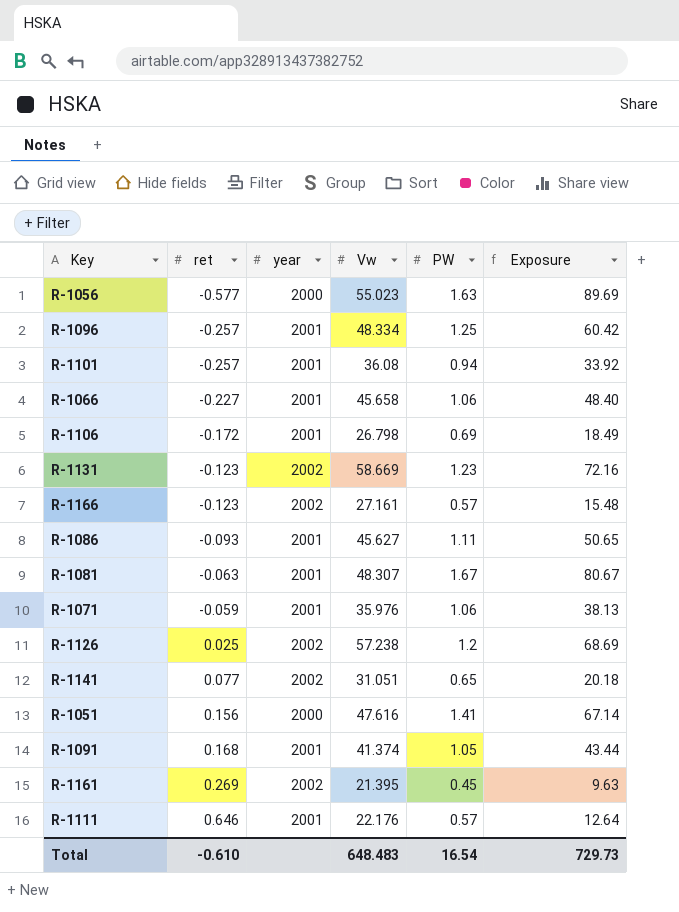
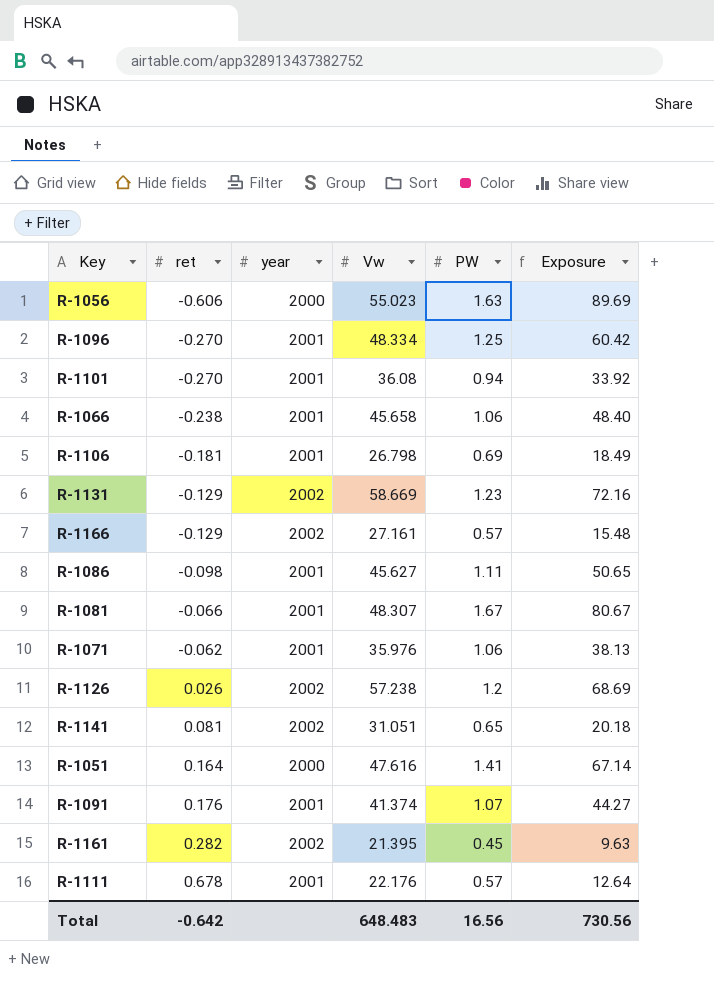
R-1056 | ret: -0.577 -> -0.606
R-1096 | ret: -0.257 -> -0.270
R-1101 | ret: -0.257 -> -0.270
R-1066 | ret: -0.227 -> -0.238
R-1106 | ret: -0.172 -> -0.181
R-1131 | ret: -0.123 -> -0.129
R-1166 | ret: -0.123 -> -0.129
R-1086 | ret: -0.093 -> -0.098
R-1081 | ret: -0.063 -> -0.066
R-1071 | ret: -0.059 -> -0.062
R-1126 | ret: 0.025 -> 0.026
R-1141 | ret: 0.077 -> 0.081
R-1051 | ret: 0.156 -> 0.164
R-1091 | ret: 0.168 -> 0.176
R-1091 | PW: 1.05 -> 1.07
R-1091 | Exposure: 43.44 -> 44.27
R-1161 | ret: 0.269 -> 0.282
R-1111 | ret: 0.646 -> 0.678
Total | ret: -0.610 -> -0.642
Total | PW: 16.54 -> 16.56
Total | Exposure: 729.73 -> 730.56

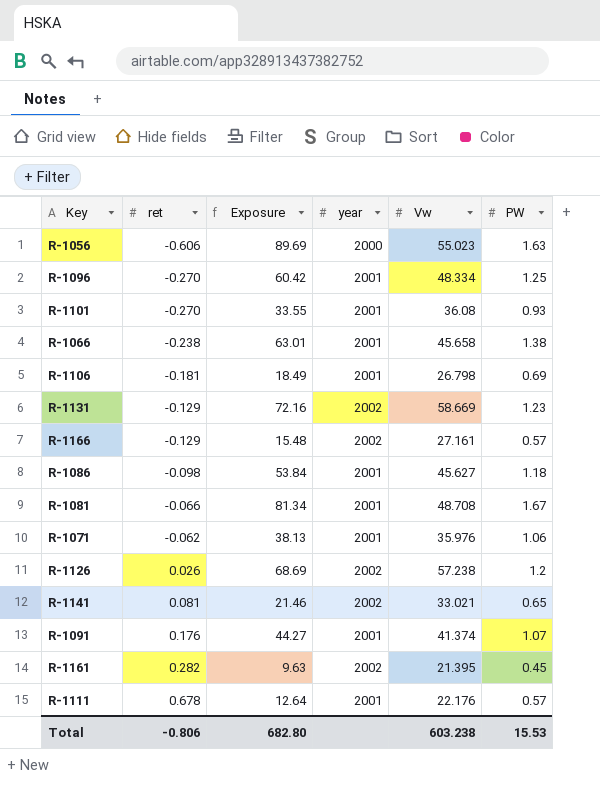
column Exposure | position: 6 -> 3
row R-1051: 0.164 | 2000 | 47.616 | 1.41 | 67.14 -> none
R-1101 | Exposure: 33.92 -> 33.55
R-1101 | PW: 0.94 -> 0.93
R-1066 | Exposure: 48.40 -> 63.01
R-1066 | PW: 1.06 -> 1.38
R-1086 | Exposure: 50.65 -> 53.84
R-1086 | PW: 1.11 -> 1.18
R-1081 | Exposure: 80.67 -> 81.34
R-1081 | Vw: 48.307 -> 48.708
R-1141 | Exposure: 20.18 -> 21.46
R-1141 | Vw: 31.051 -> 33.021
Total | ret: -0.642 -> -0.806
Total | Exposure: 730.56 -> 682.80
Total | Vw: 648.483 -> 603.238
Total | PW: 16.56 -> 15.53

